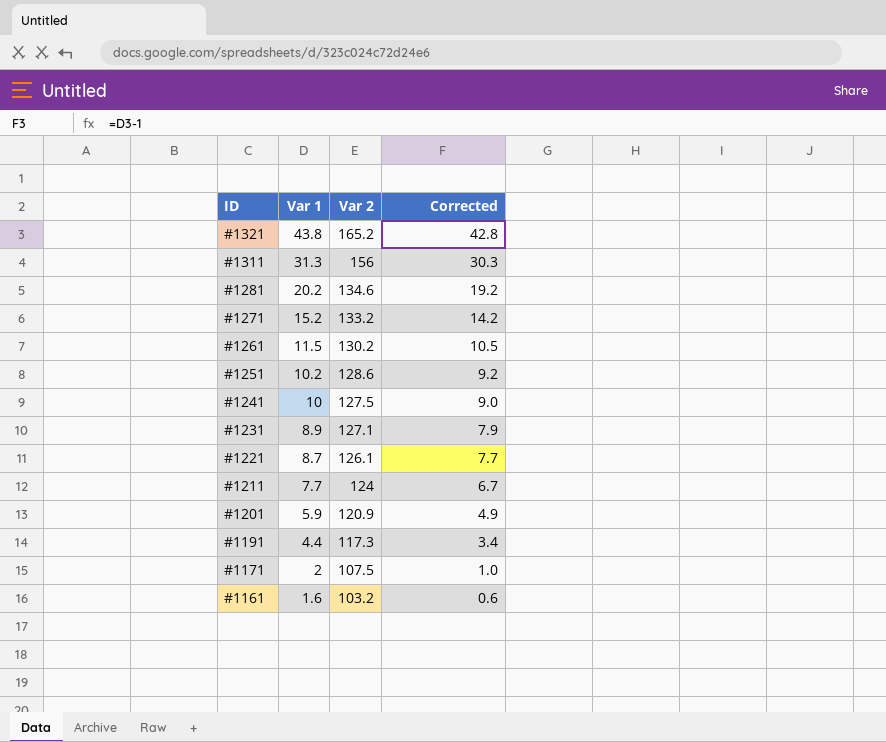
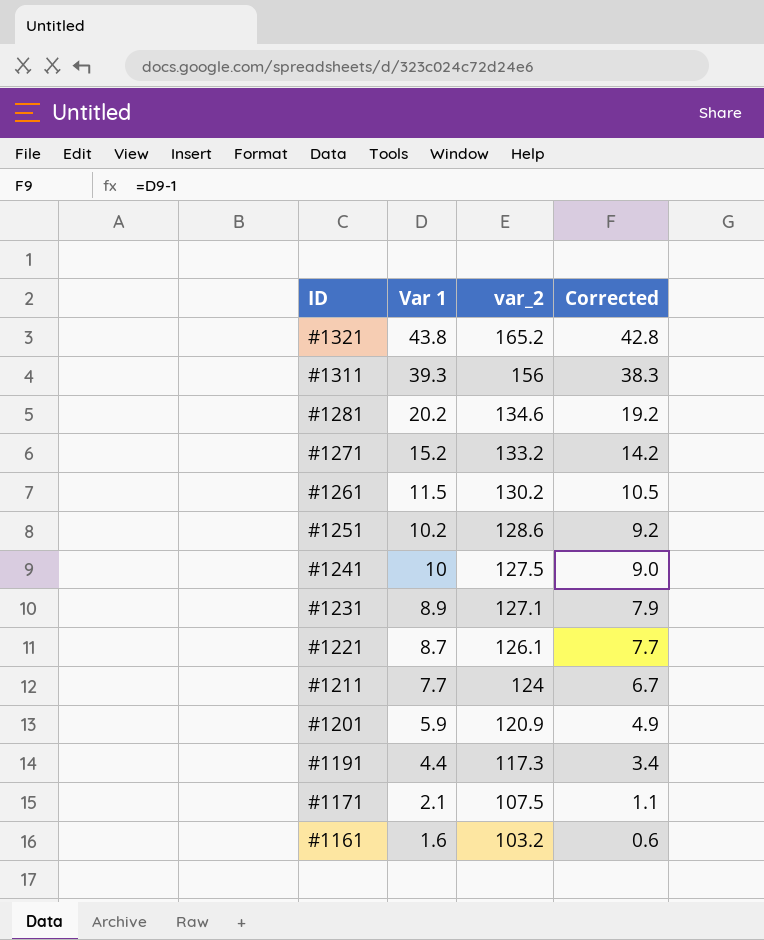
column name: Var 2 -> var_2
#1311 | Var 1: 31.3 -> 39.3
#1311 | Corrected: 30.3 -> 38.3
#1171 | Var 1: 2 -> 2.1
#1171 | Corrected: 1.0 -> 1.1

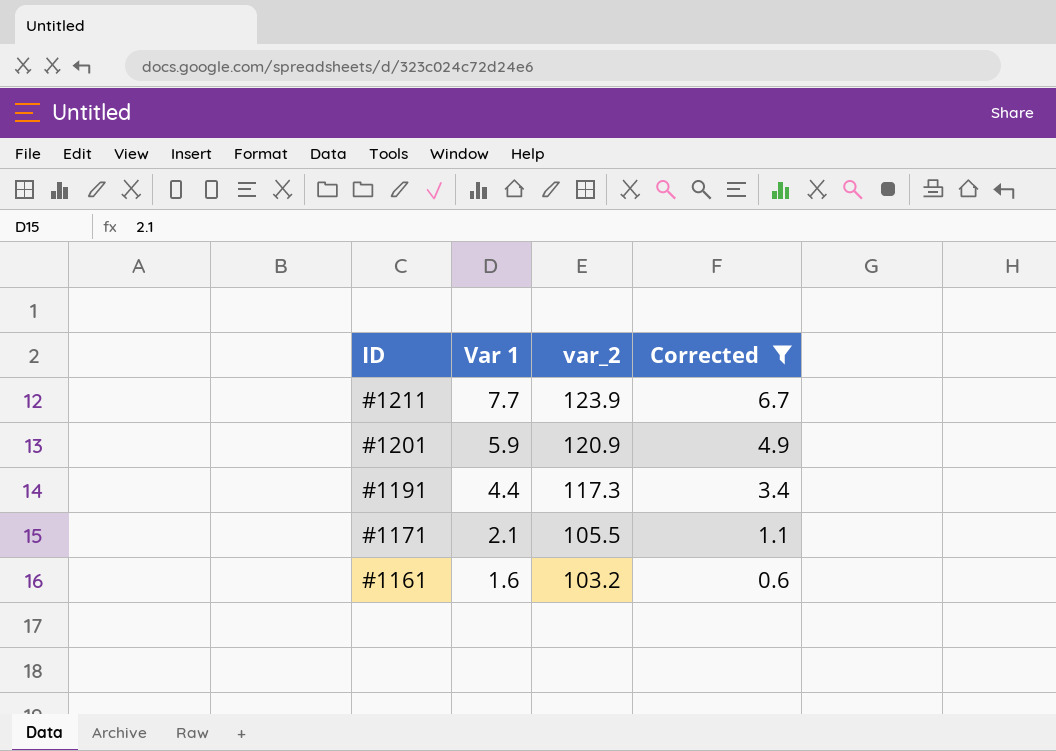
filter: none -> Corrected <= 6.7
#1211 | var_2: 124 -> 123.9
#1171 | var_2: 107.5 -> 105.5

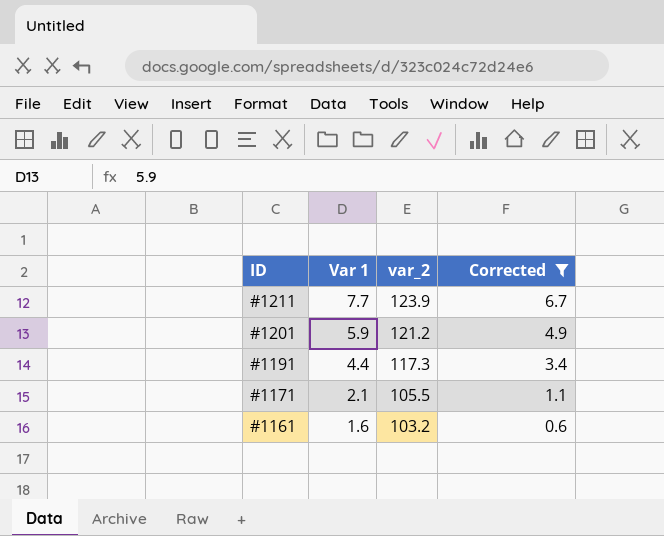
#1201 | var_2: 120.9 -> 121.2

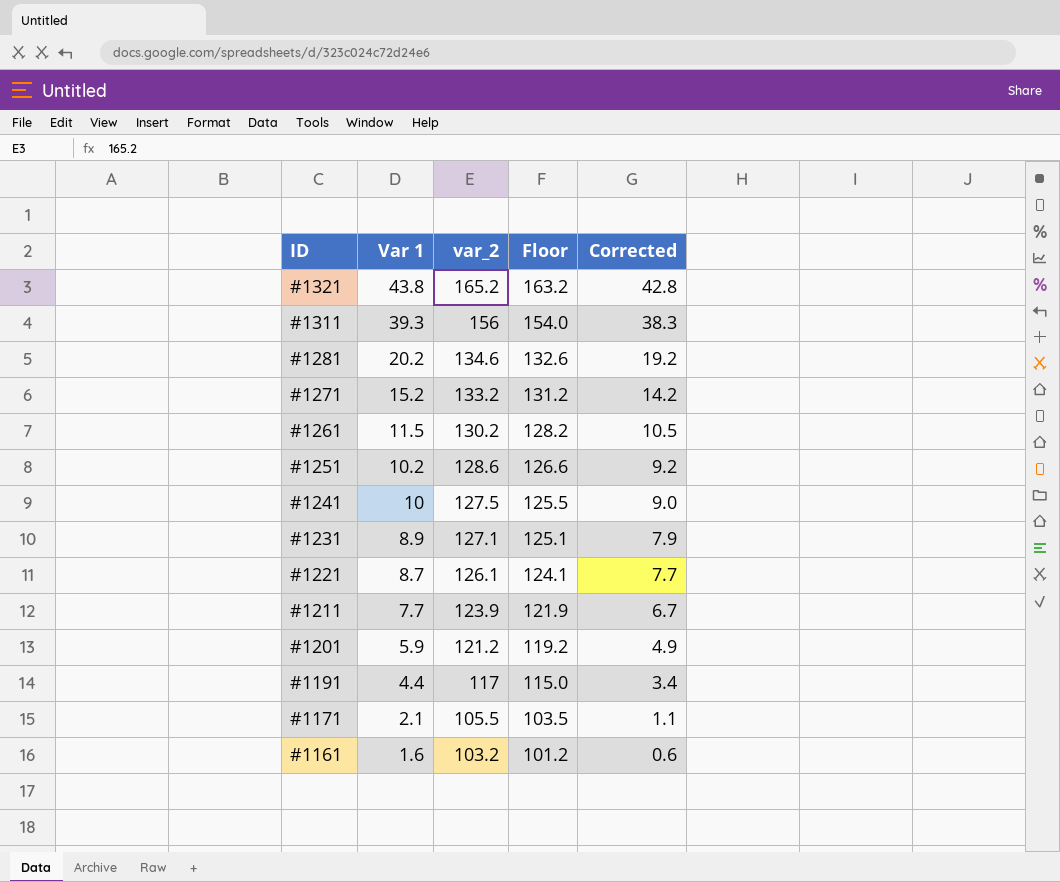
filter: Corrected <= 6.7 -> none
column Floor | formula: none -> [var_2] - 2
#1191 | var_2: 117.3 -> 117

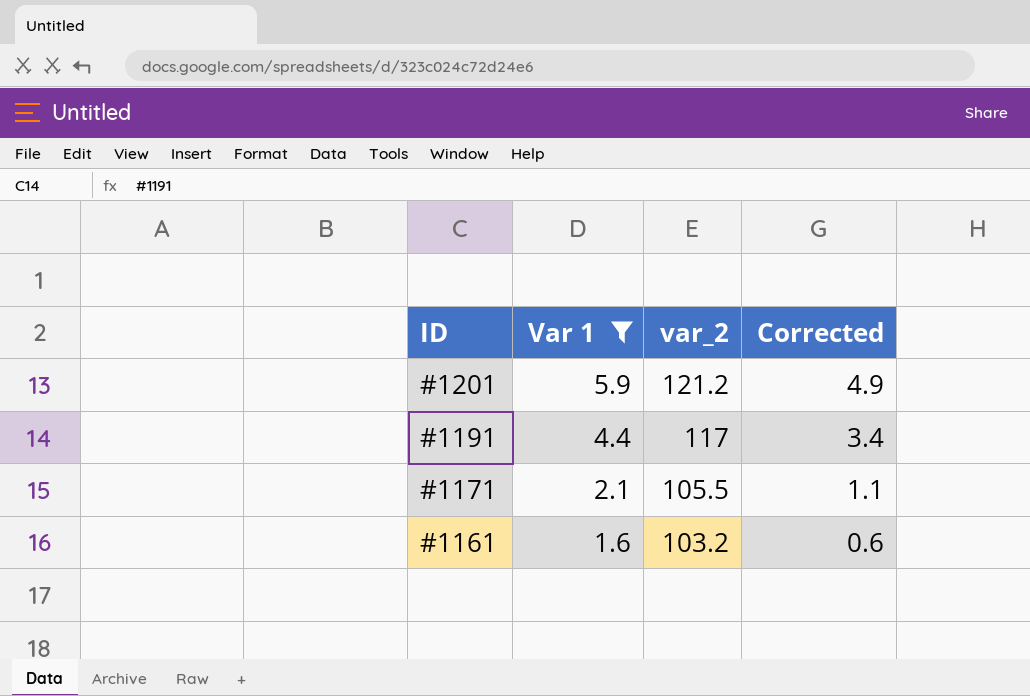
filter: none -> Var 1 <= 5.9
column Floor | formula: [var_2] - 2 -> none

